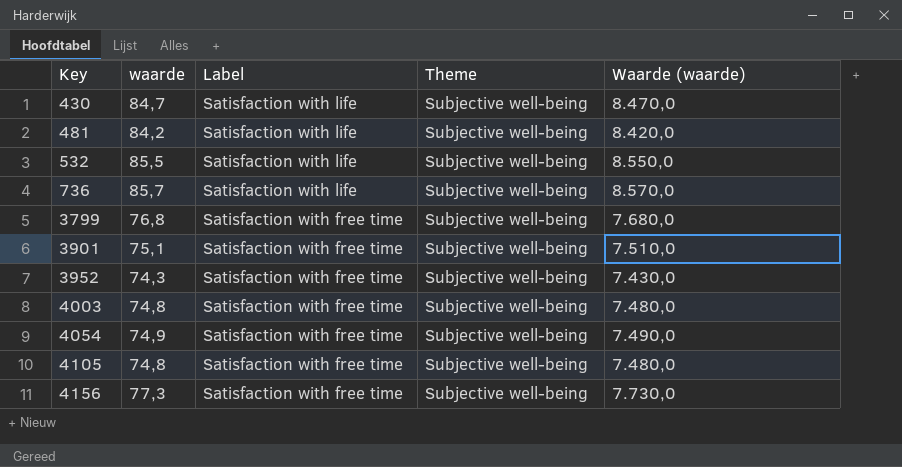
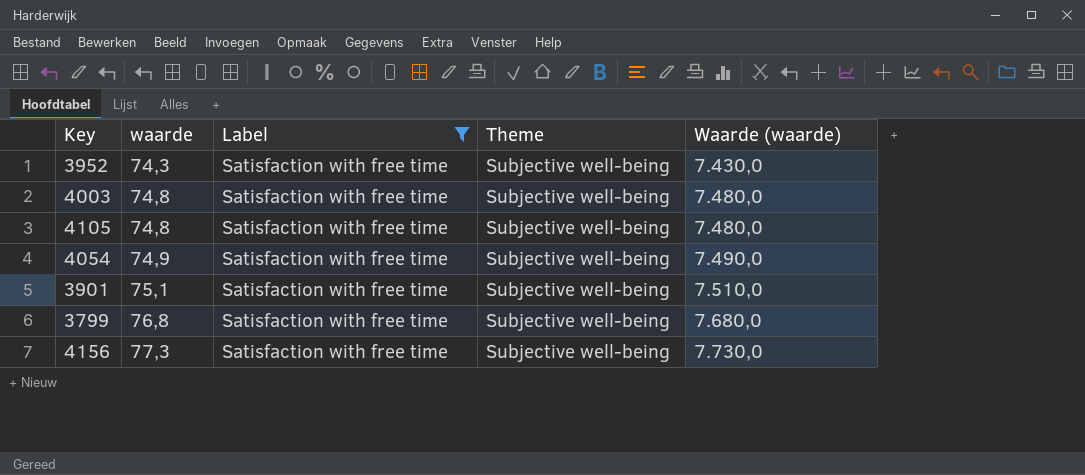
filter: none -> Label = Satisfaction with free time
row order: Key ascending -> waarde ascending

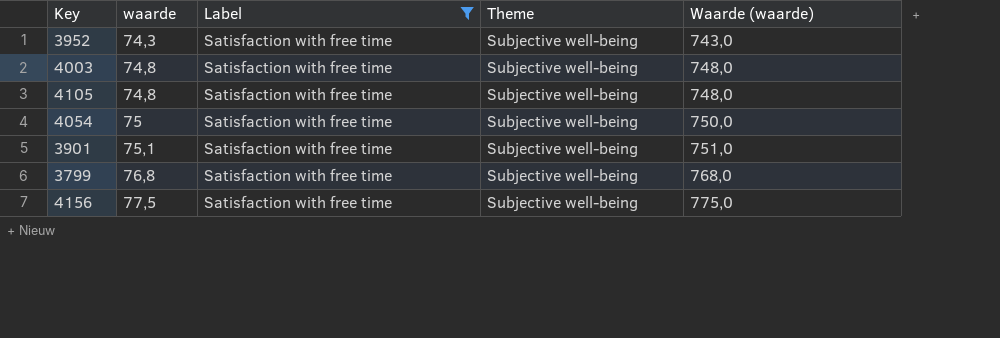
column Waarde (waarde) | formula: [waarde] * 100 -> [waarde] * 10
4054 | waarde: 74,9 -> 75
4156 | waarde: 77,3 -> 77,5

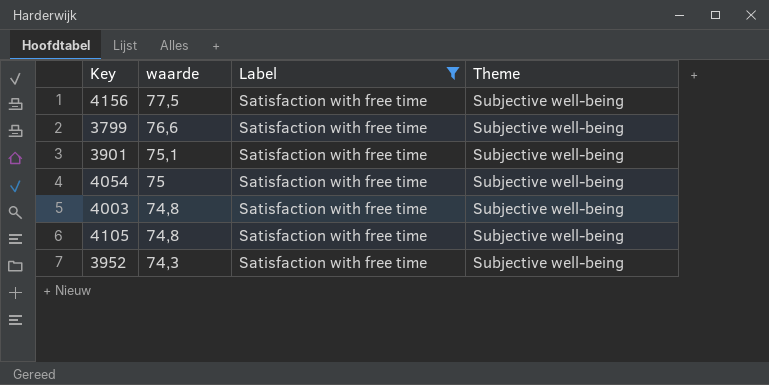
row order: waarde ascending -> waarde descending
column Waarde (waarde) | formula: [waarde] * 10 -> none
3799 | waarde: 76,8 -> 76,6

